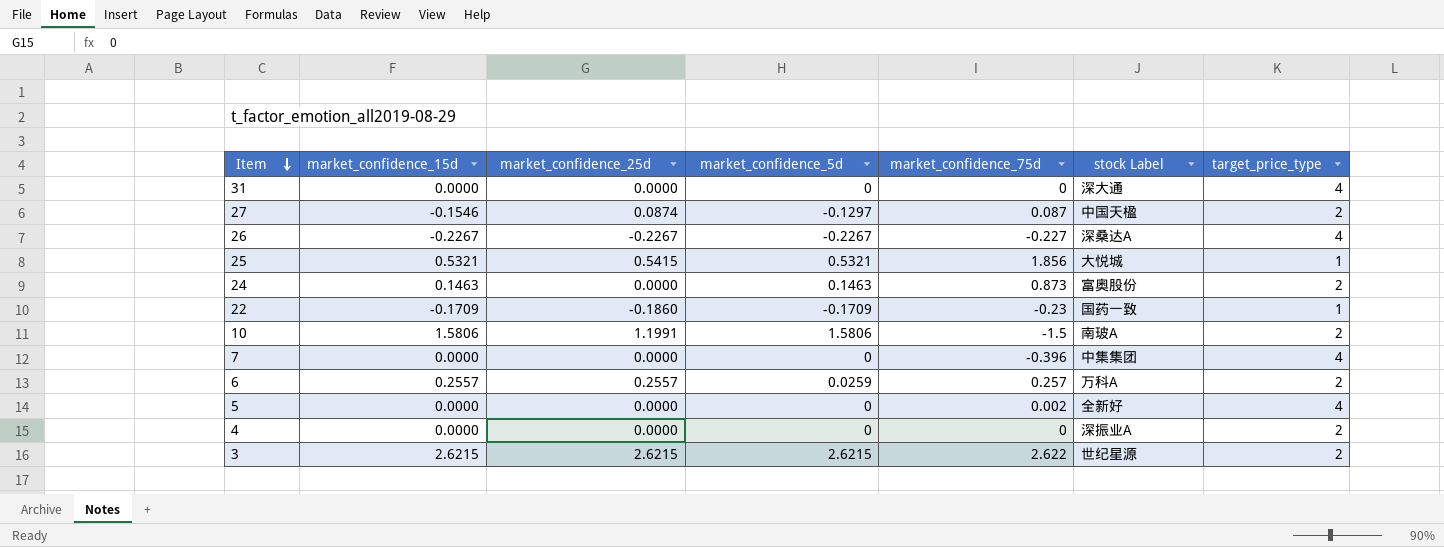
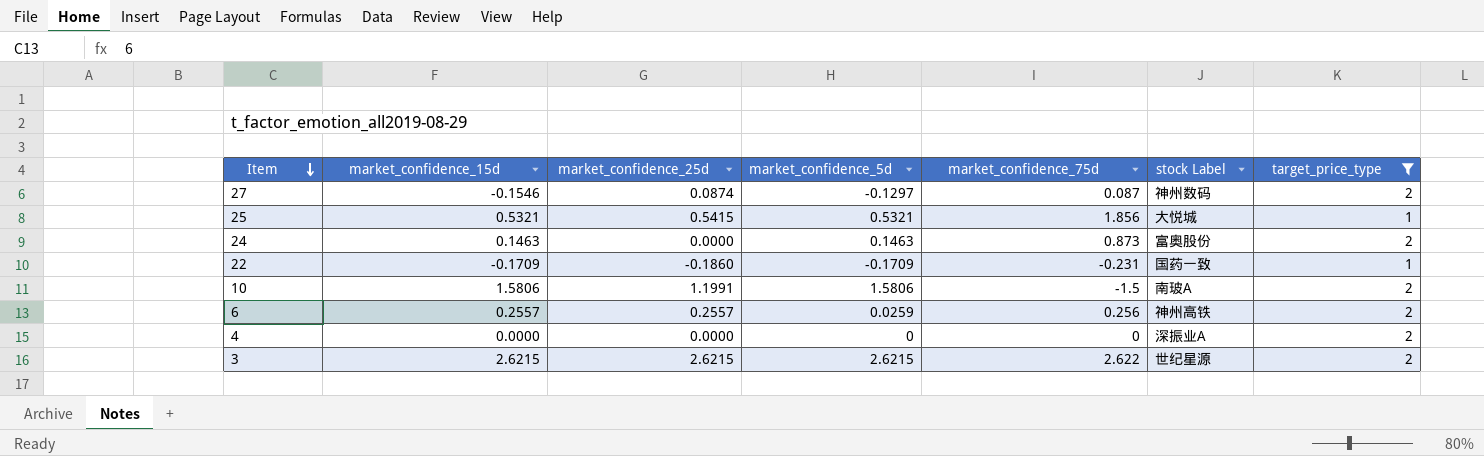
filter: none -> target_price_type != 4
27 | stock Label: 中国天楹 -> 神州数码
22 | market_confidence_75d: -0.23 -> -0.231
6 | market_confidence_75d: 0.257 -> 0.256
6 | stock Label: 万科A -> 神州高铁

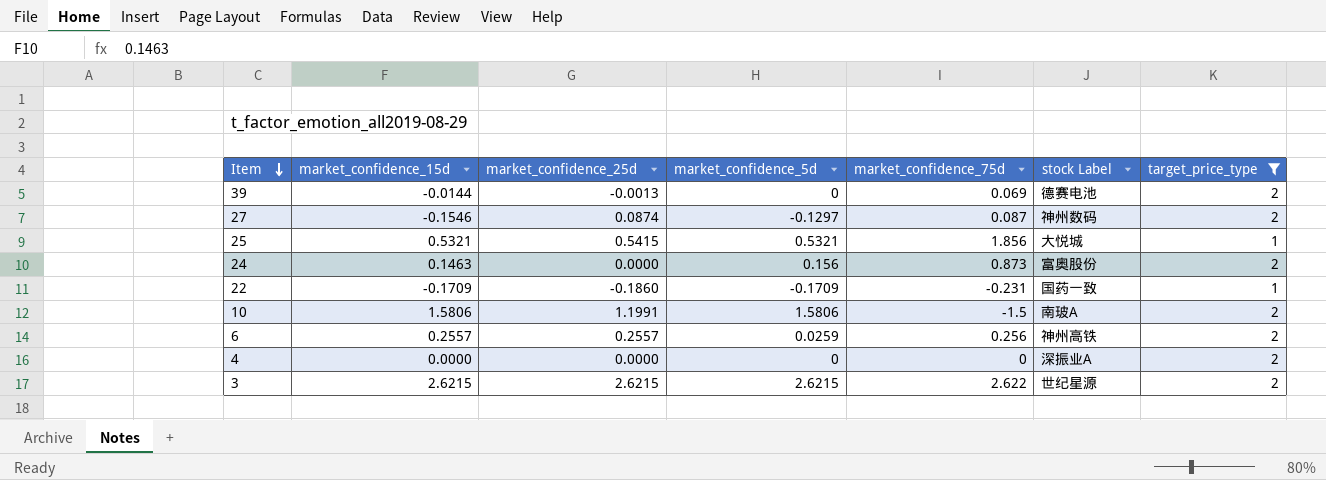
row 39: none -> -0.0144 | -0.0013 | 0 | 0.069 | 德赛电池 | 2
24 | market_confidence_5d: 0.1463 -> 0.156

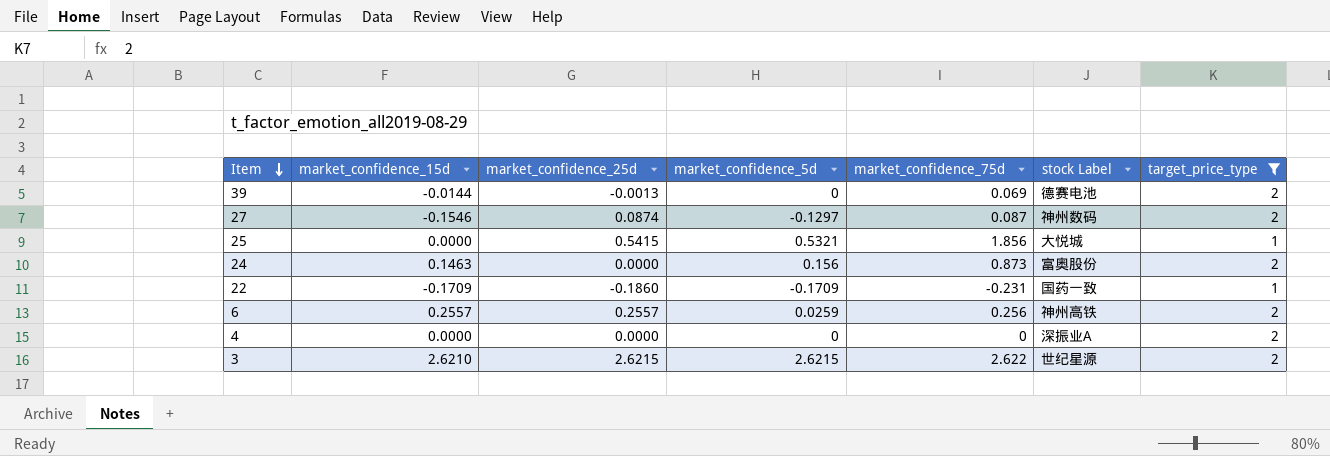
row 10: 1.5806 | 1.1991 | 1.5806 | -1.5 | 南玻A | 2 -> none
25 | market_confidence_15d: 0.5321 -> 0.0000
3 | market_confidence_15d: 2.6215 -> 2.6210

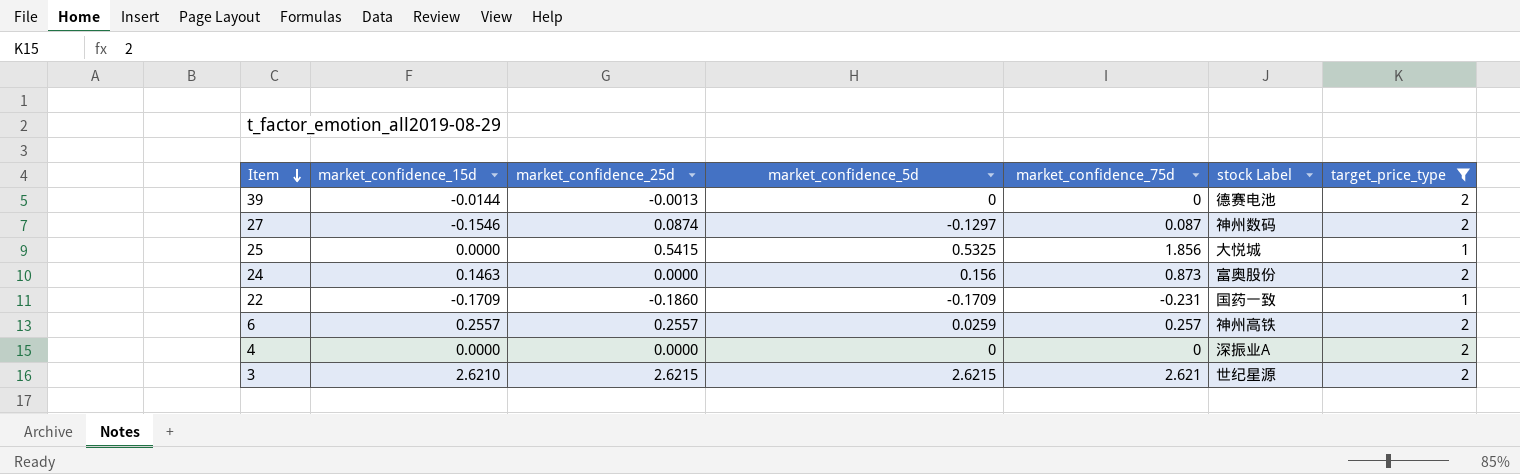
39 | market_confidence_75d: 0.069 -> 0
25 | market_confidence_5d: 0.5321 -> 0.5325
6 | market_confidence_75d: 0.256 -> 0.257
3 | market_confidence_75d: 2.622 -> 2.621

